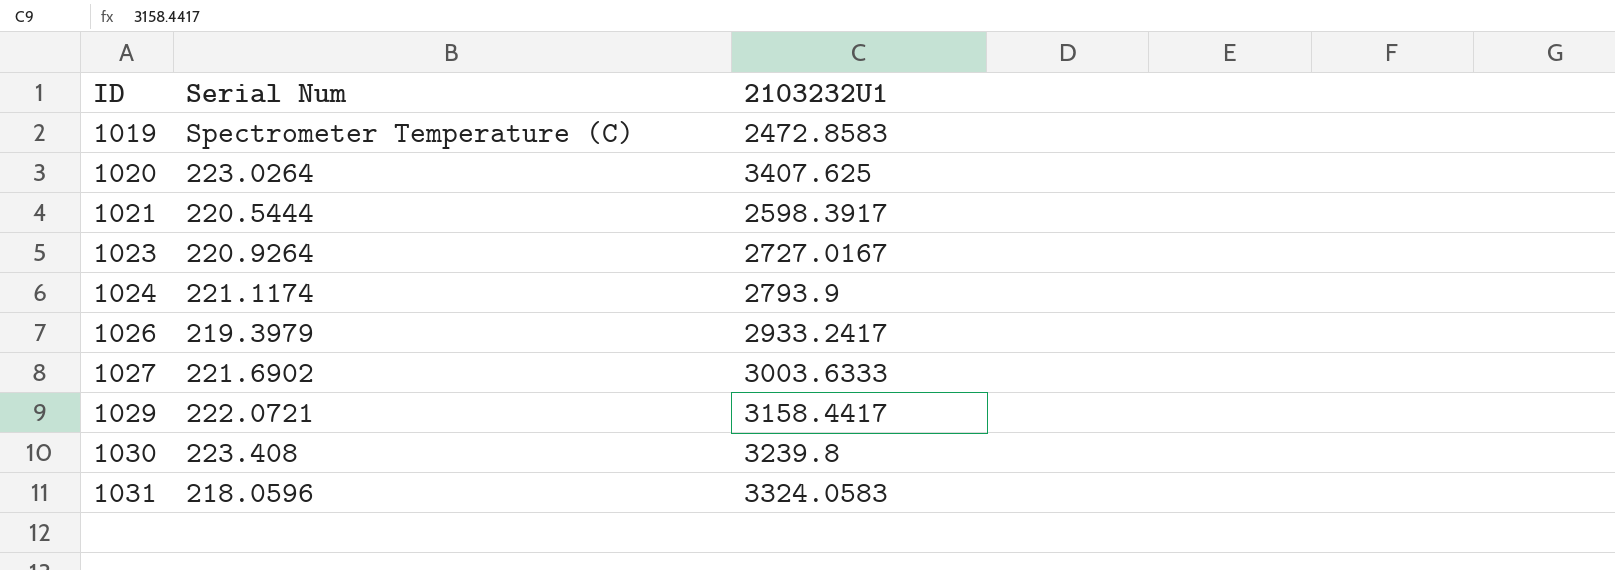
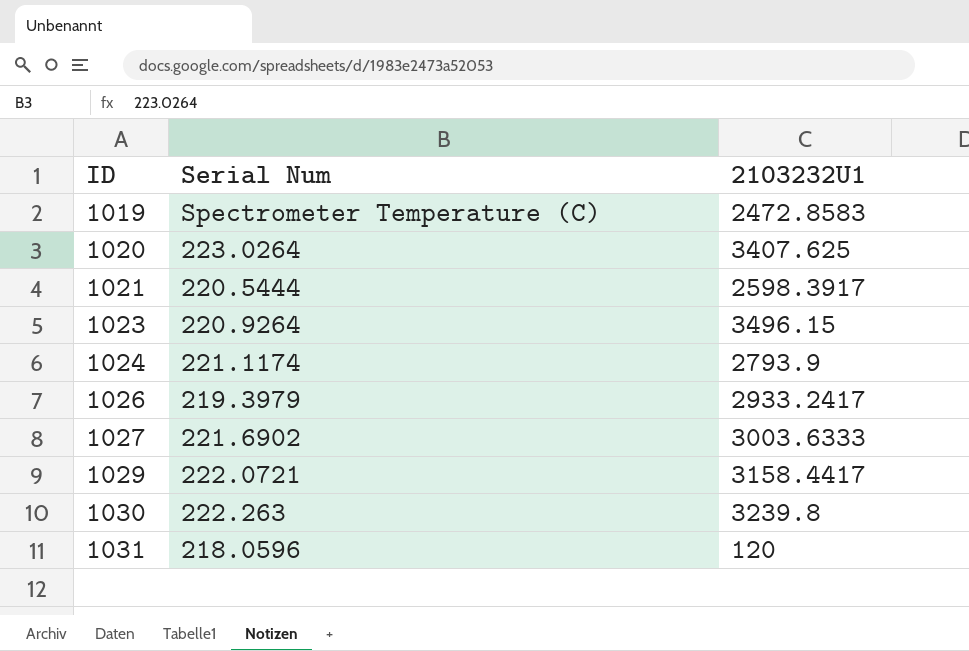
1023 | 2103232U1: 2727.0167 -> 3496.15
1030 | Serial Num: 223.408 -> 222.263
1031 | 2103232U1: 3324.0583 -> 120

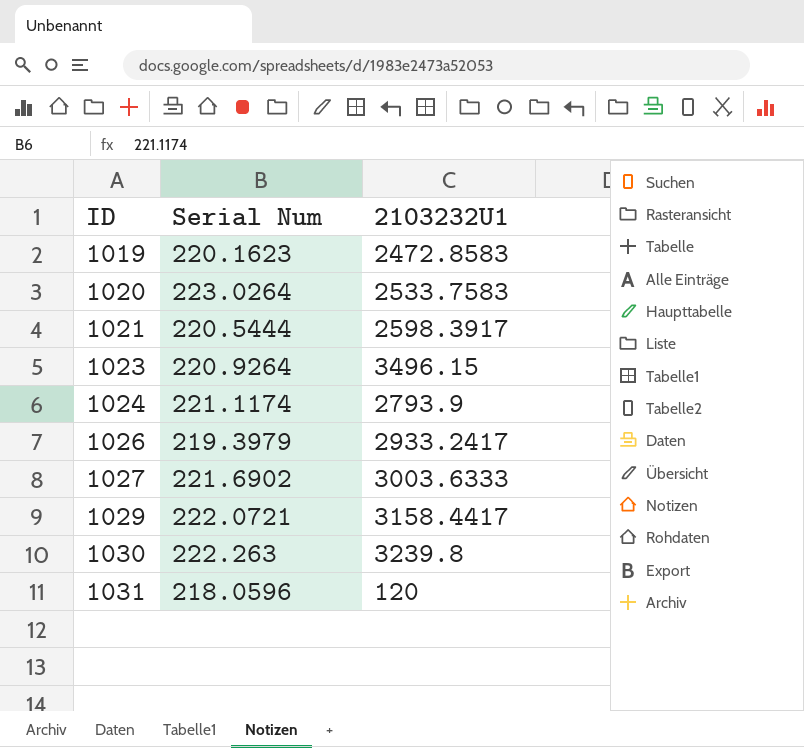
1019 | Serial Num: Spectrometer Temperature (C) -> 220.1623
1020 | 2103232U1: 3407.625 -> 2533.7583

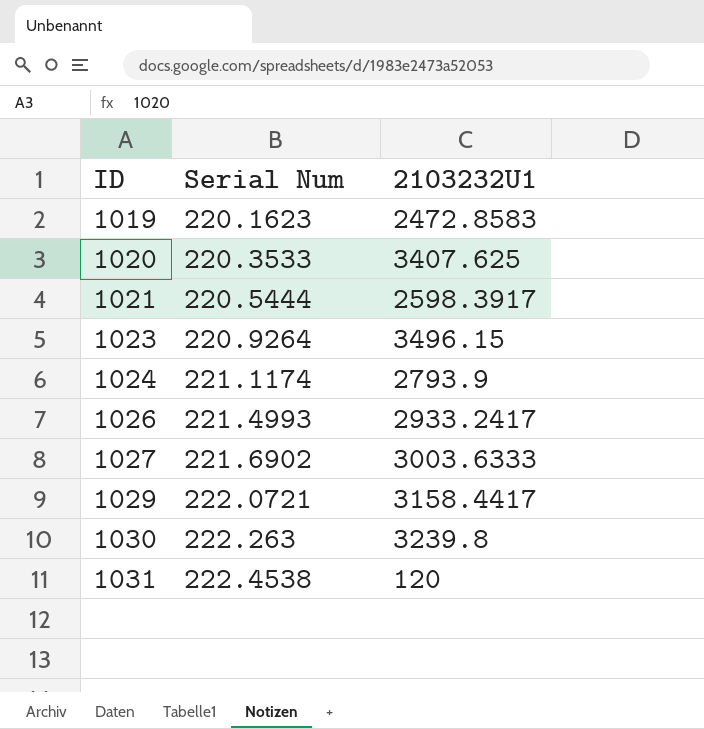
1020 | Serial Num: 223.0264 -> 220.3533
1020 | 2103232U1: 2533.7583 -> 3407.625
1026 | Serial Num: 219.3979 -> 221.4993
1031 | Serial Num: 218.0596 -> 222.4538

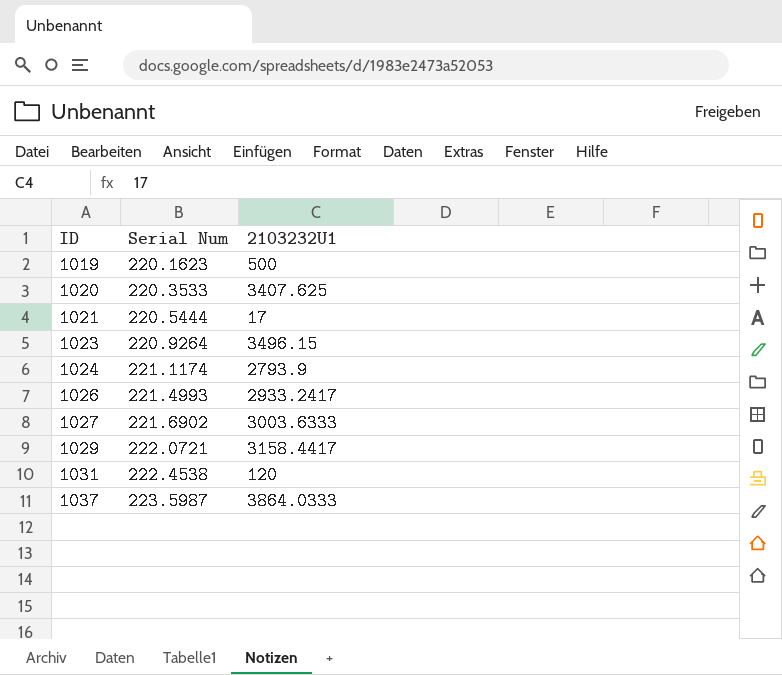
row 1030: 222.263 | 3239.8 -> none
1019 | 2103232U1: 2472.8583 -> 500
1021 | 2103232U1: 2598.3917 -> 17
row 1037: none -> 223.5987 | 3864.0333

